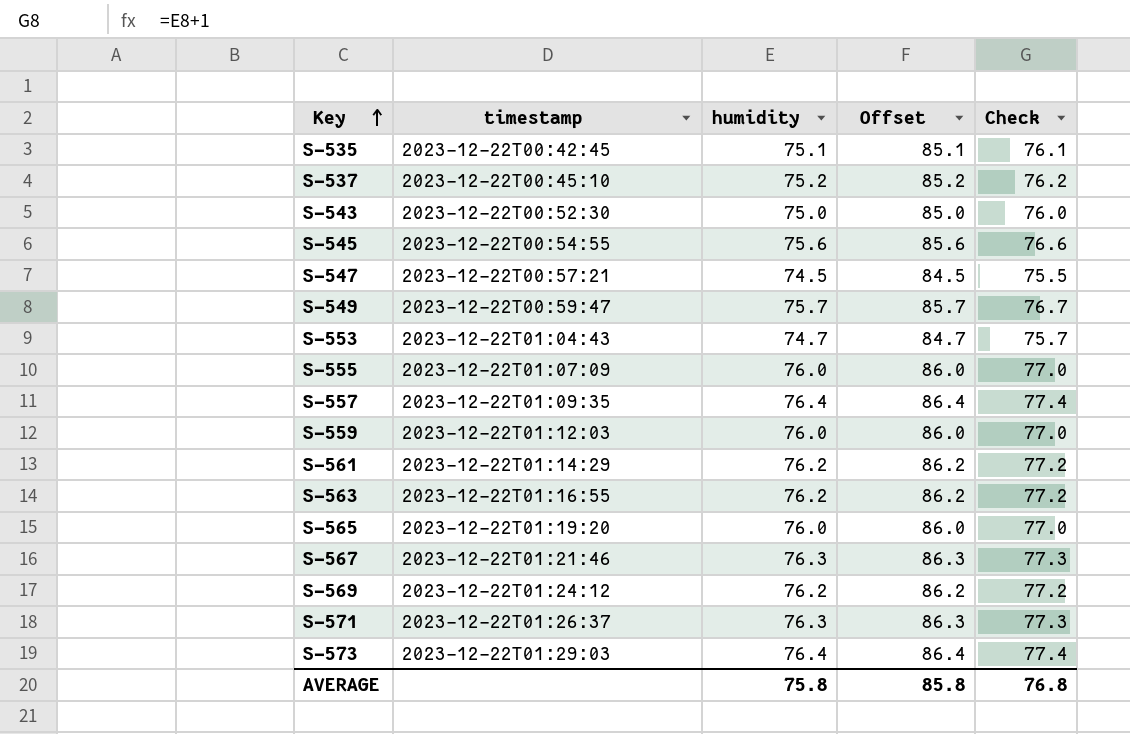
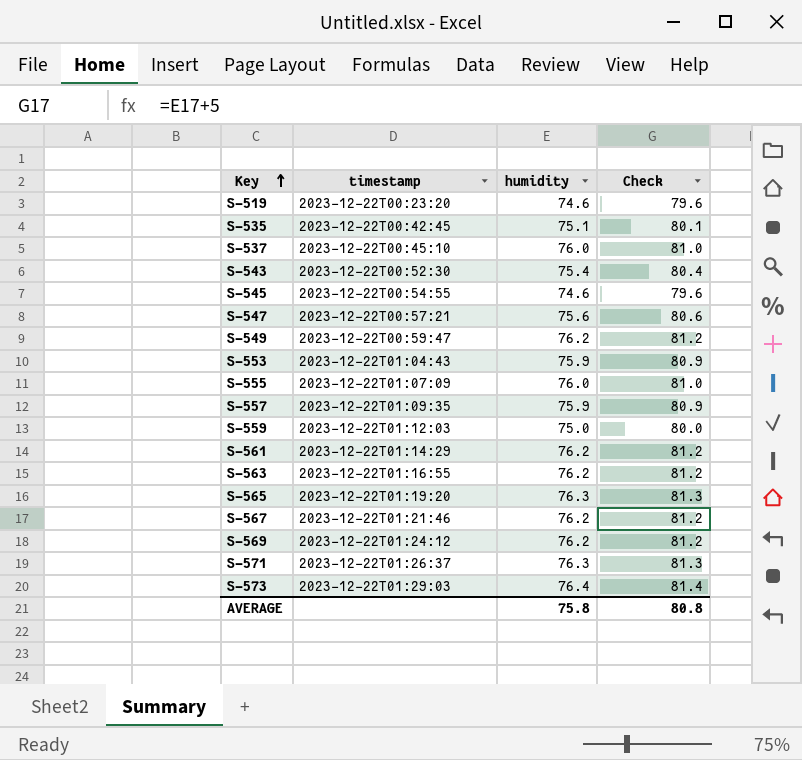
column Offset | formula: [humidity] + 10 -> none
column Check | formula: [humidity] + 1 -> [humidity] + 5
row S-519: none -> 2023-12-22T00:23:20 | 74.6 | 79.6
S-537 | humidity: 75.2 -> 76.0
S-543 | humidity: 75.0 -> 75.4
S-545 | humidity: 75.6 -> 74.6
S-547 | humidity: 74.5 -> 75.6
S-549 | humidity: 75.7 -> 76.2
S-553 | humidity: 74.7 -> 75.9
S-557 | humidity: 76.4 -> 75.9
S-559 | humidity: 76.0 -> 75.0
S-565 | humidity: 76.0 -> 76.3
S-567 | humidity: 76.3 -> 76.2
AVERAGE | Check: 76.8 -> 80.8

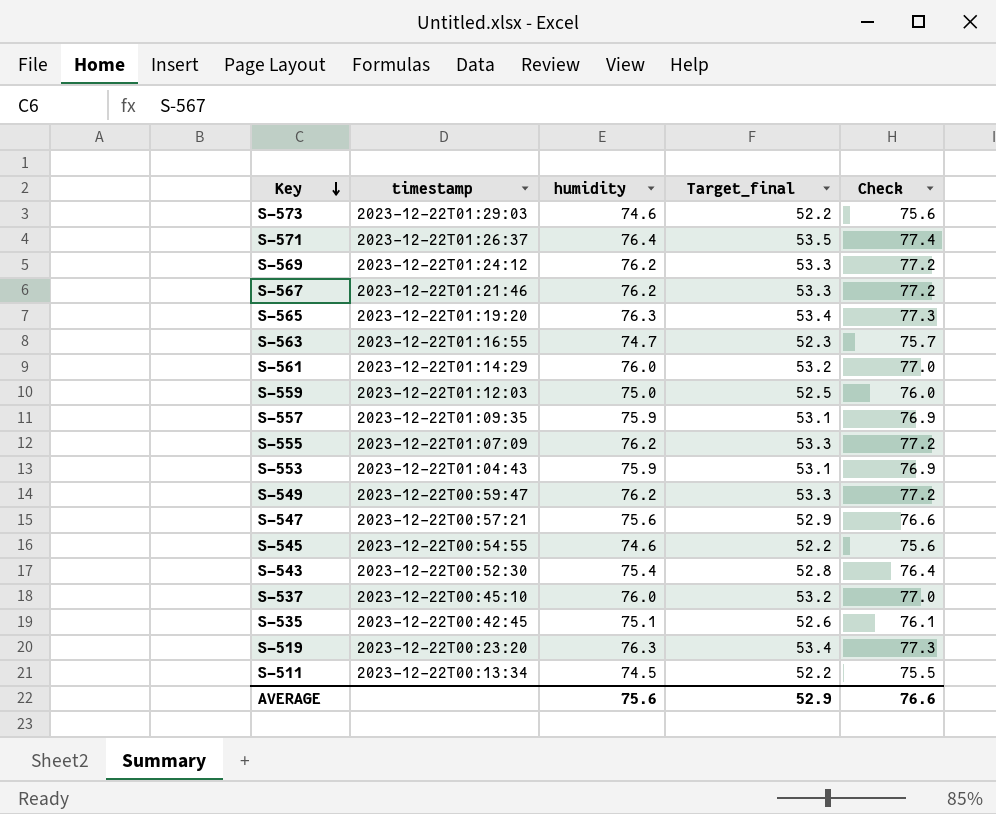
row order: Key ascending -> Key descending
column Target_final | formula: none -> [humidity] * 0.7
column Check | formula: [humidity] + 5 -> [humidity] + 1
S-573 | humidity: 76.4 -> 74.6
S-571 | humidity: 76.3 -> 76.4
S-563 | humidity: 76.2 -> 74.7
S-561 | humidity: 76.2 -> 76.0
S-555 | humidity: 76.0 -> 76.2
S-519 | humidity: 74.6 -> 76.3
row S-511: none -> 2023-12-22T00:13:34 | 74.5 | 52.2 | 75.5
AVERAGE | humidity: 75.8 -> 75.6
AVERAGE | Check: 80.8 -> 76.6

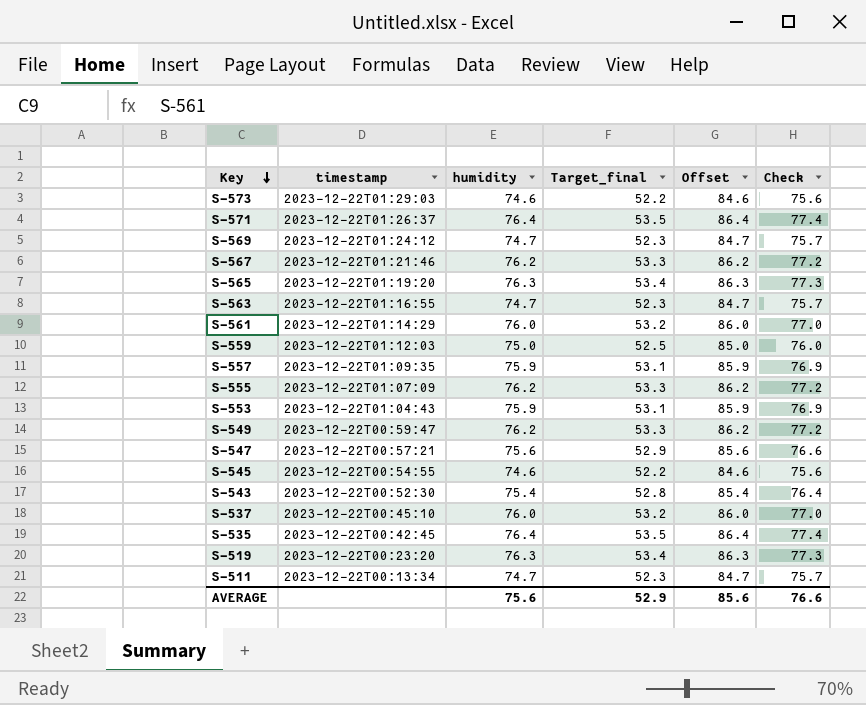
column Offset | formula: none -> [humidity] + 10
S-569 | humidity: 76.2 -> 74.7
S-569 | Target_final: 53.3 -> 52.3
S-569 | Check: 77.2 -> 75.7
S-535 | humidity: 75.1 -> 76.4
S-535 | Target_final: 52.6 -> 53.5
S-535 | Check: 76.1 -> 77.4
S-511 | humidity: 74.5 -> 74.7
S-511 | Target_final: 52.2 -> 52.3
S-511 | Check: 75.5 -> 75.7

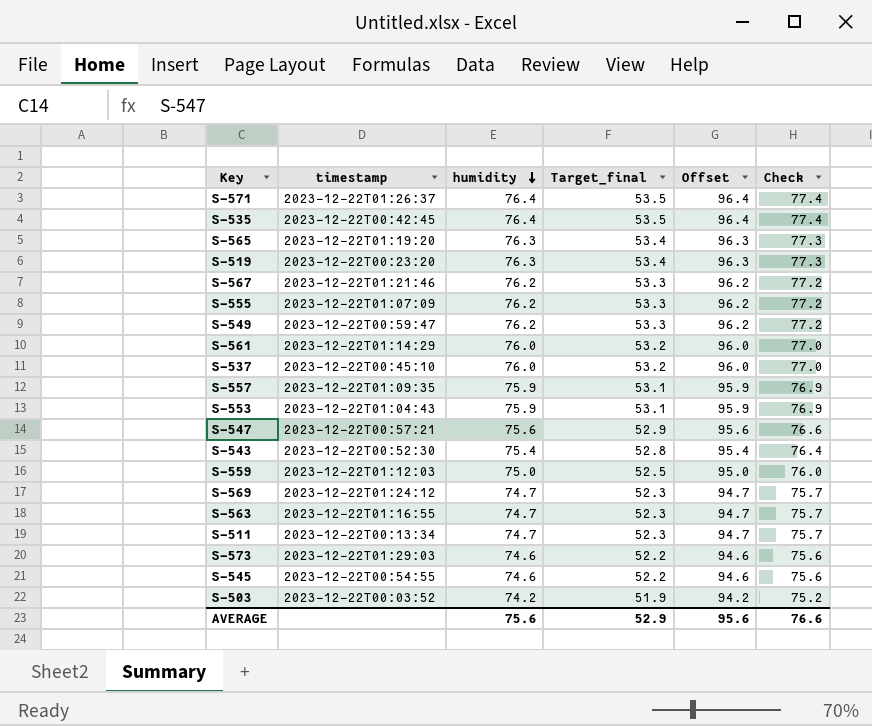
row order: Key descending -> humidity descending
column Offset | formula: [humidity] + 10 -> [humidity] + 20
row S-503: none -> 2023-12-22T00:03:52 | 74.2 | 51.9 | 94.2 | 75.2
AVERAGE | Offset: 85.6 -> 95.6

